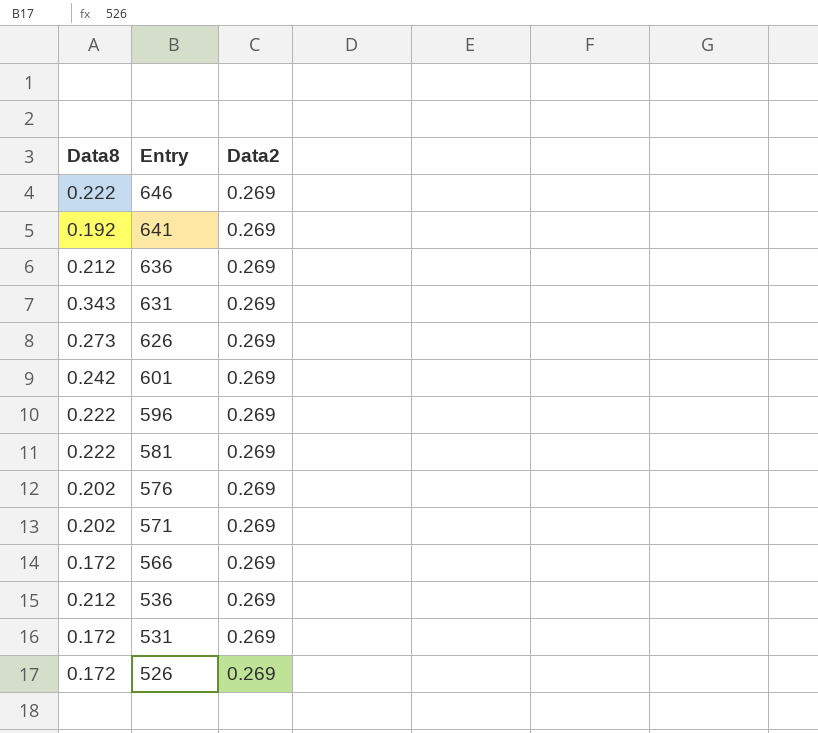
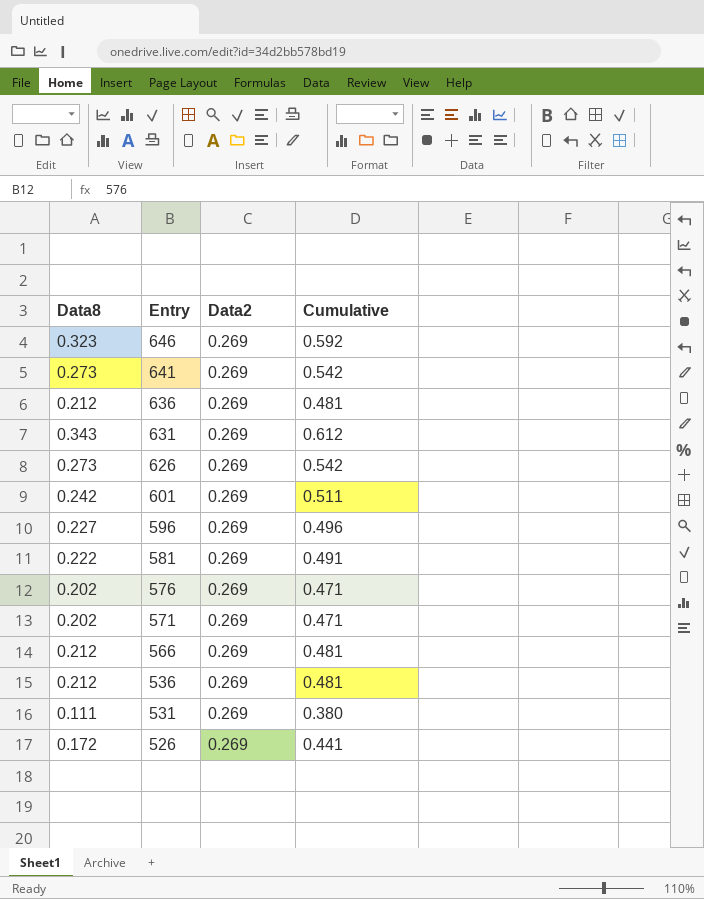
column Cumulative | formula: none -> [Data8] + [Data2]
646 | Data8: 0.222 -> 0.323
641 | Data8: 0.192 -> 0.273
596 | Data8: 0.222 -> 0.227
566 | Data8: 0.172 -> 0.212
531 | Data8: 0.172 -> 0.111

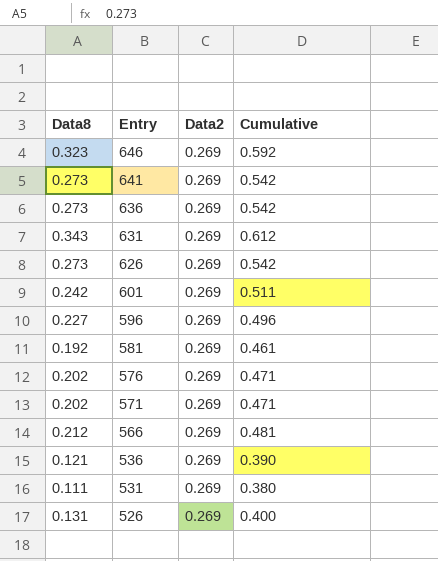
636 | Data8: 0.212 -> 0.273
636 | Cumulative: 0.481 -> 0.542
581 | Data8: 0.222 -> 0.192
581 | Cumulative: 0.491 -> 0.461
536 | Data8: 0.212 -> 0.121
536 | Cumulative: 0.481 -> 0.390
526 | Data8: 0.172 -> 0.131
526 | Cumulative: 0.441 -> 0.400

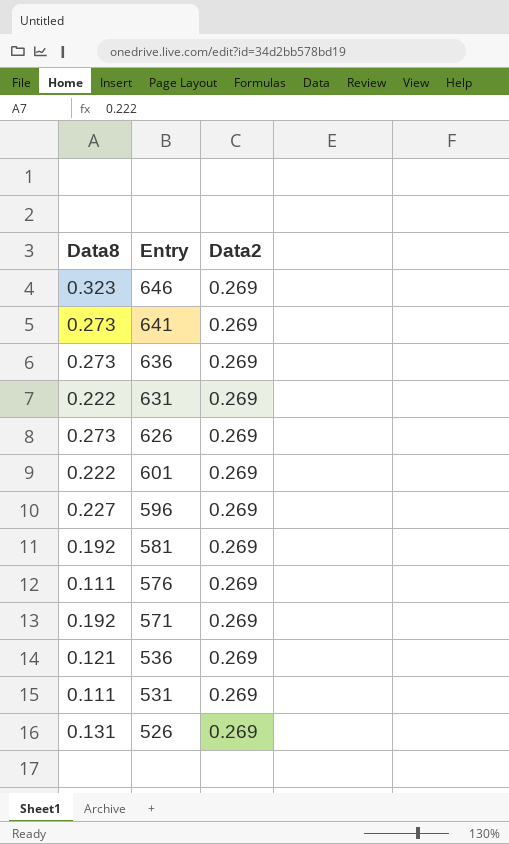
column Cumulative | formula: [Data8] + [Data2] -> none
row 566: 0.212 | 0.269 | 0.481 -> none
631 | Data8: 0.343 -> 0.222
601 | Data8: 0.242 -> 0.222
576 | Data8: 0.202 -> 0.111
571 | Data8: 0.202 -> 0.192

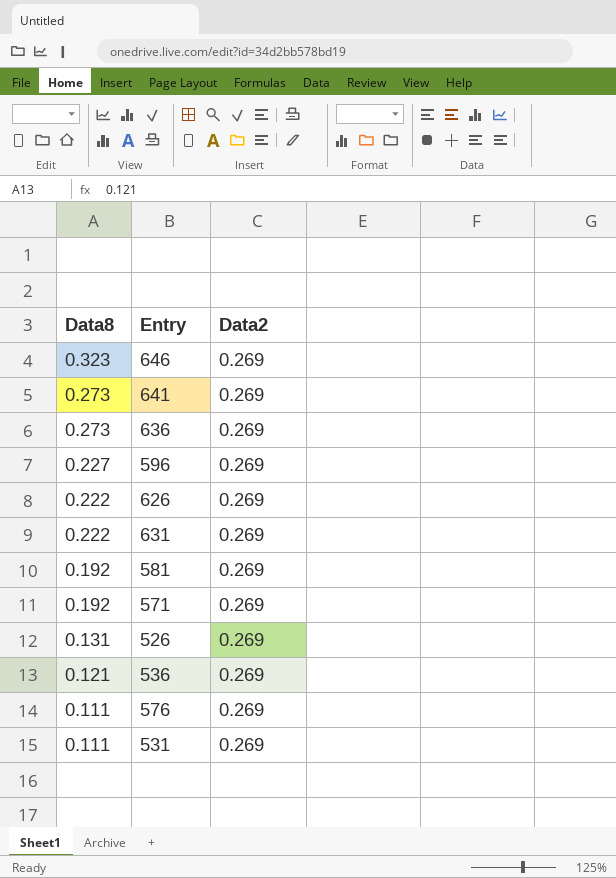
row order: Entry descending -> Data8 descending
row 601: 0.222 | 0.269 -> none
626 | Data8: 0.273 -> 0.222

